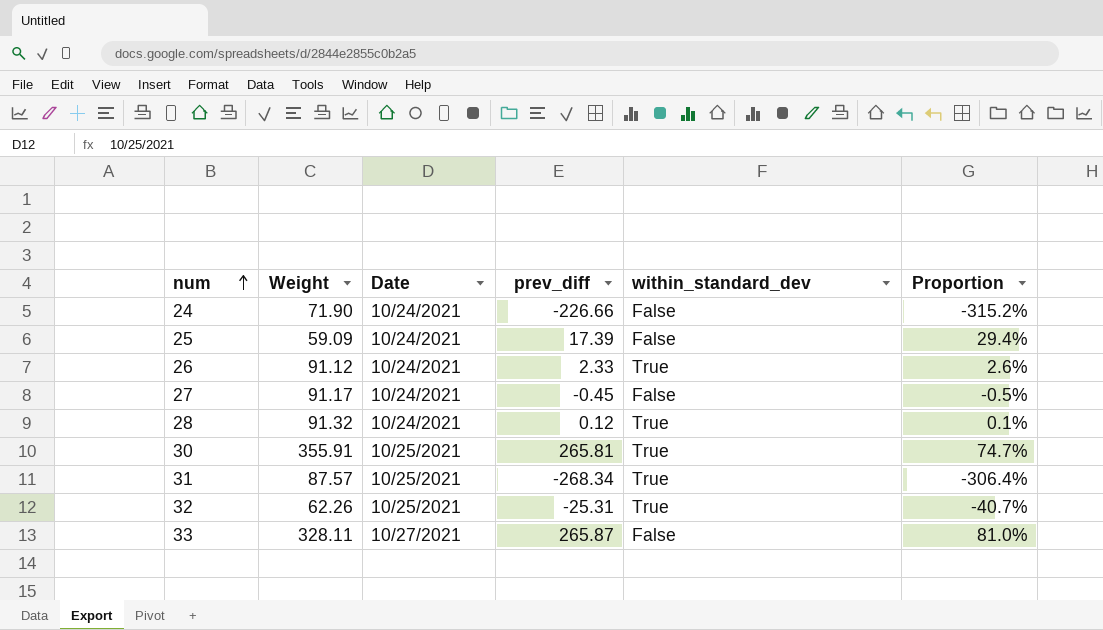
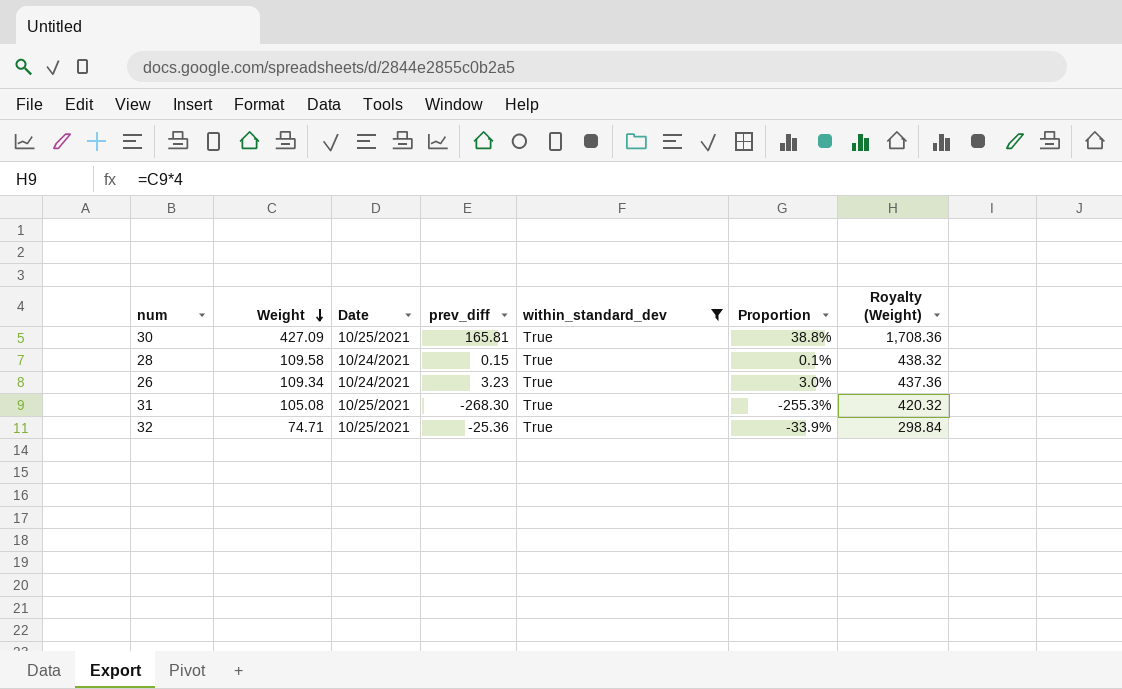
filter: none -> within_standard_dev = True
row order: num ascending -> Weight descending
column Royalty (Weight) | formula: none -> [Weight] * 4
30 | Weight: 355.91 -> 427.09
30 | prev_diff: 265.81 -> 165.81
30 | Proportion: 74.7% -> 38.8%
28 | Weight: 91.32 -> 109.58
28 | prev_diff: 0.12 -> 0.15
26 | Weight: 91.12 -> 109.34
26 | prev_diff: 2.33 -> 3.23
26 | Proportion: 2.6% -> 3.0%
31 | Weight: 87.57 -> 105.08
31 | prev_diff: -268.34 -> -268.30
31 | Proportion: -306.4% -> -255.3%
32 | Weight: 62.26 -> 74.71
32 | prev_diff: -25.31 -> -25.36
32 | Proportion: -40.7% -> -33.9%

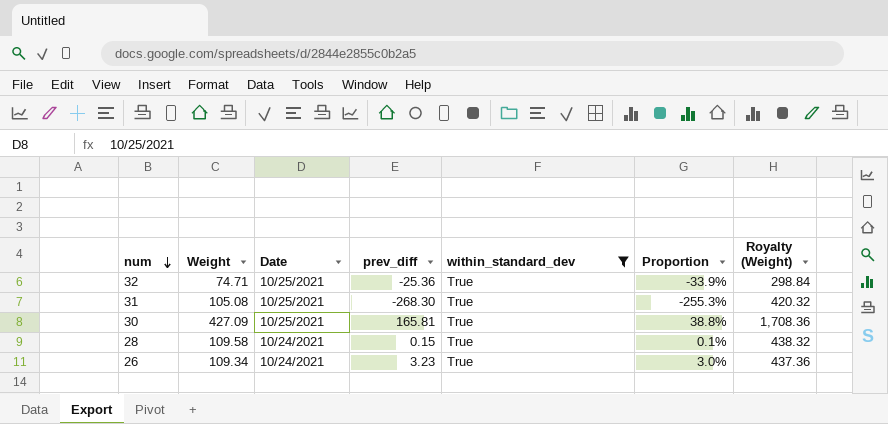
row order: Weight descending -> num descending

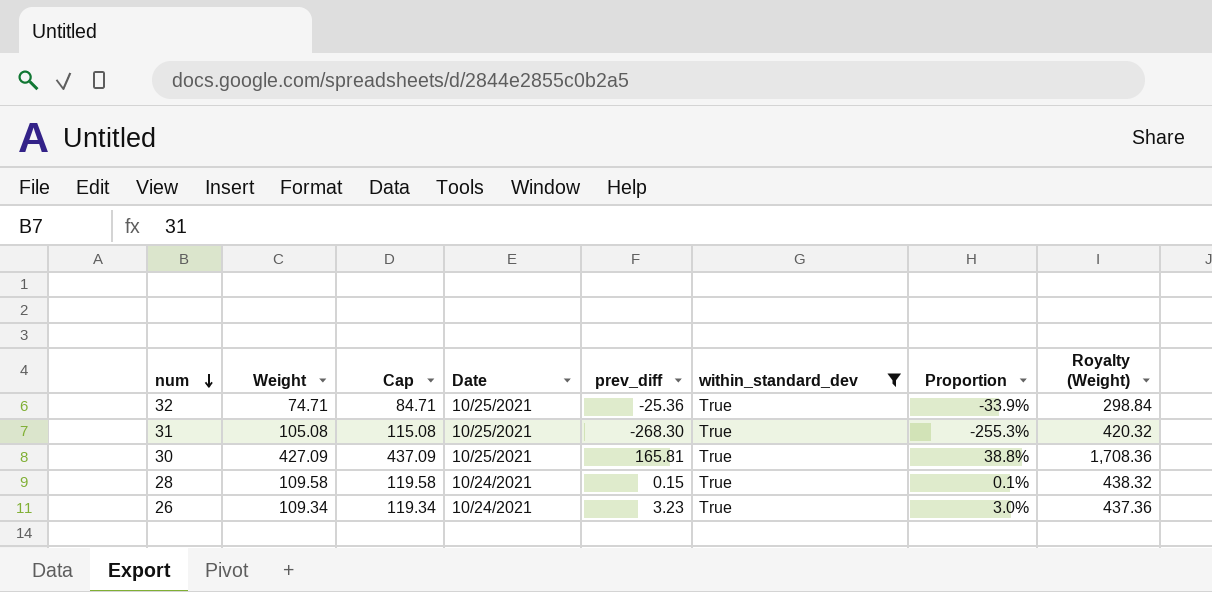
column Cap | formula: none -> [Weight] + 10

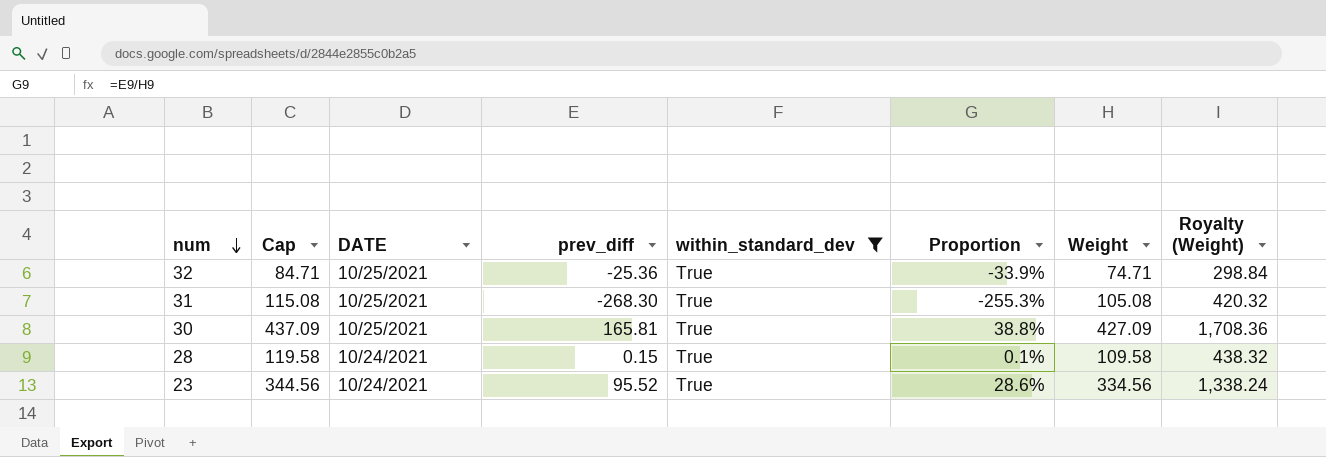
column name: Date -> DATE
column Weight | position: 2 -> 7
row 26: 109.34 | 119.34 | 10/24/2021 | 3.23 | True | 3.0% | 437.36 -> none
row 23: none -> 344.56 | 10/24/2021 | 95.52 | True | 28.6% | 334.56 | 1,338.24

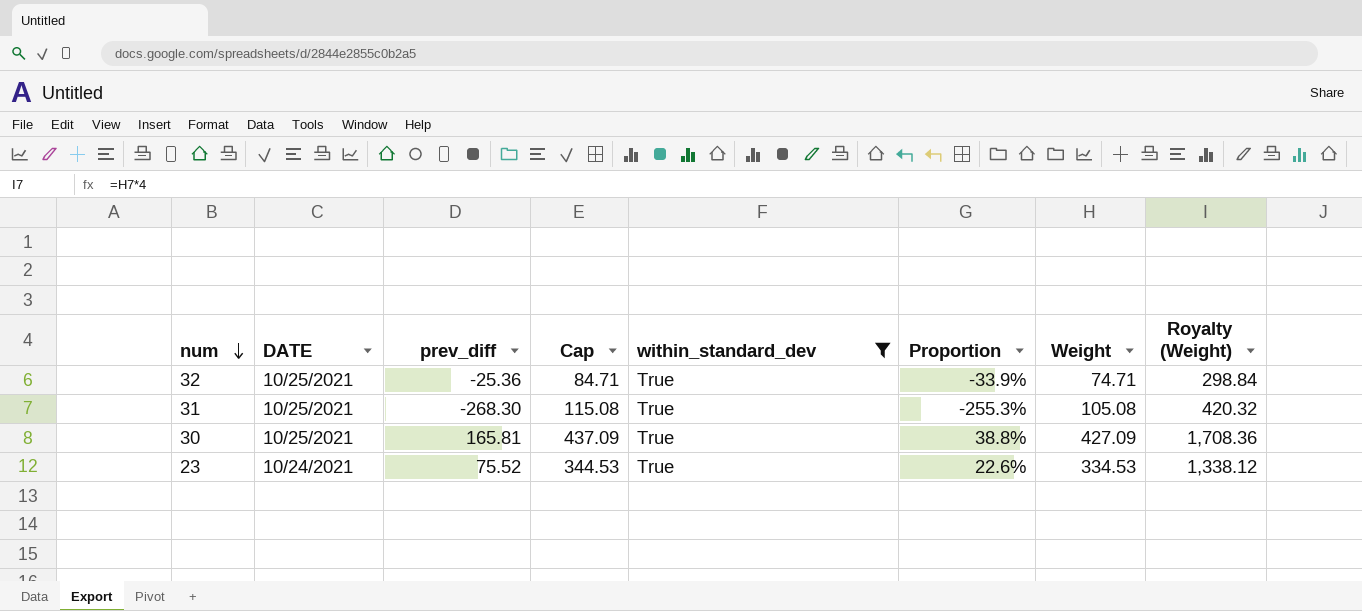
column Cap | position: 2 -> 4
row 28: 119.58 | 10/24/2021 | 0.15 | True | 0.1% | 109.58 | 438.32 -> none
23 | prev_diff: 95.52 -> 75.52
23 | Cap: 344.56 -> 344.53
23 | Proportion: 28.6% -> 22.6%
23 | Weight: 334.56 -> 334.53
23 | Royalty (Weight): 1,338.24 -> 1,338.12

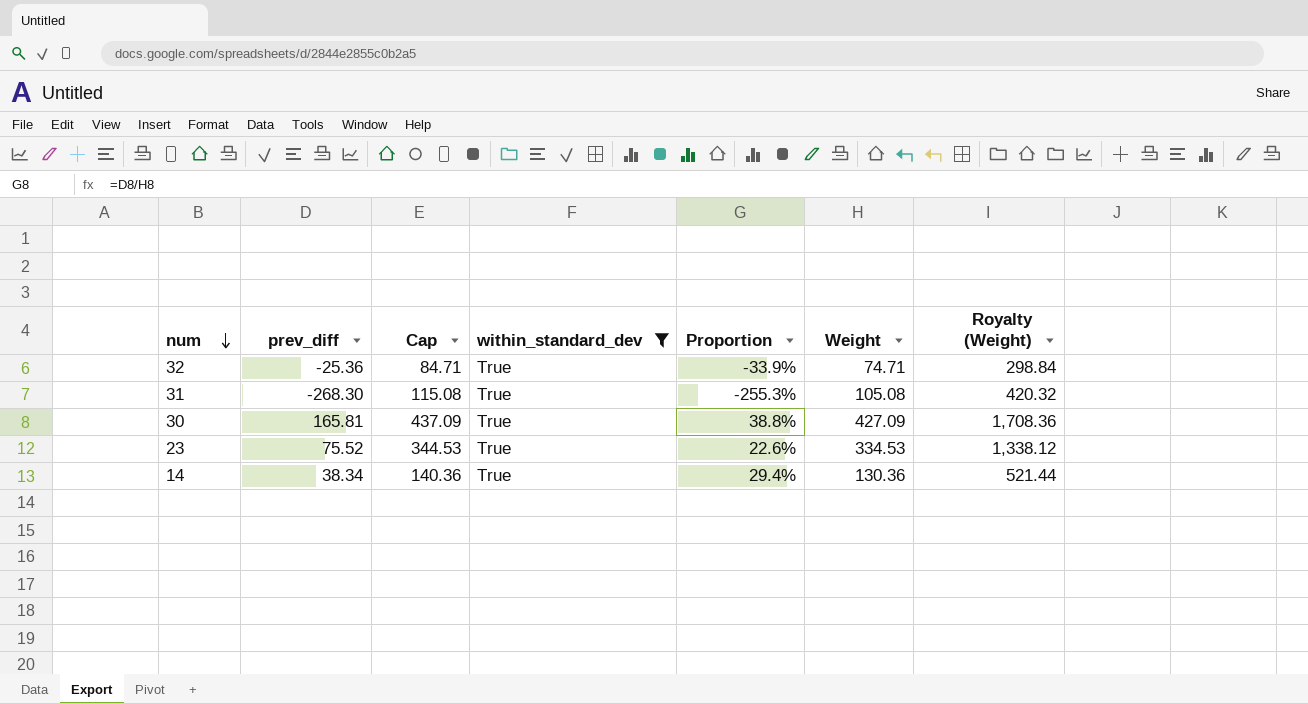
column DATE | position: 2 -> none
row 14: none -> 38.34 | 140.36 | True | 29.4% | 130.36 | 521.44

